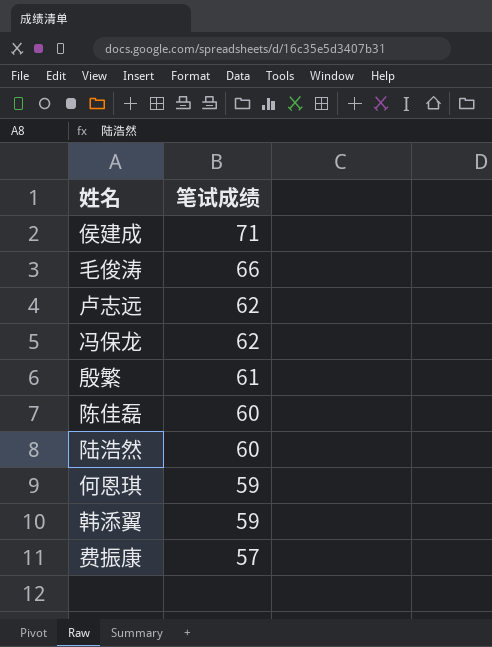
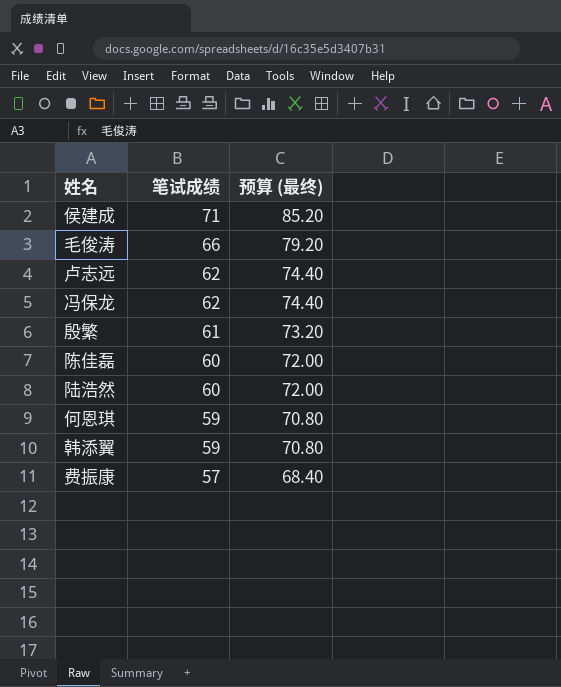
column 预算 (最终) | formula: none -> [笔试成绩] * 1.2

